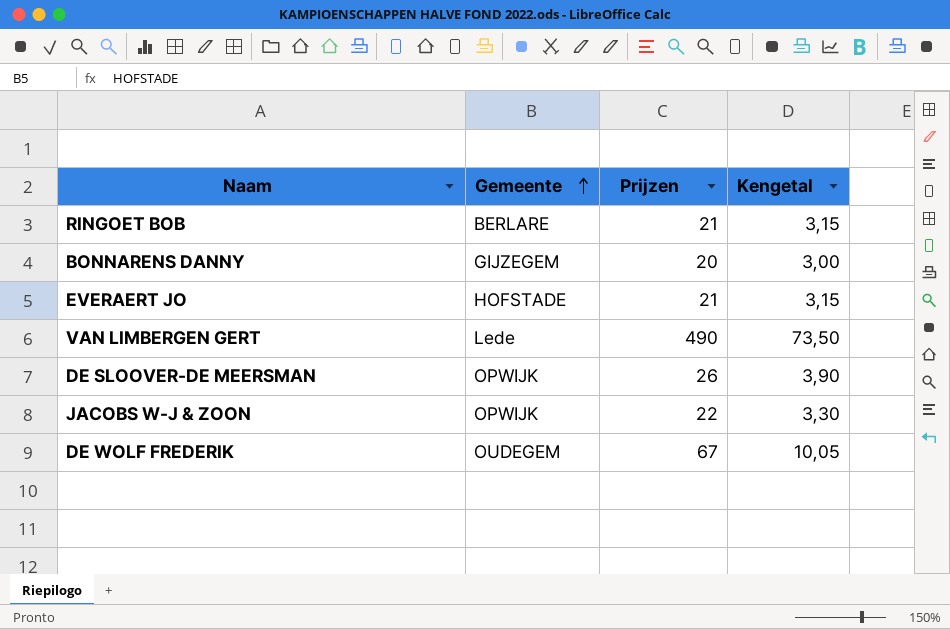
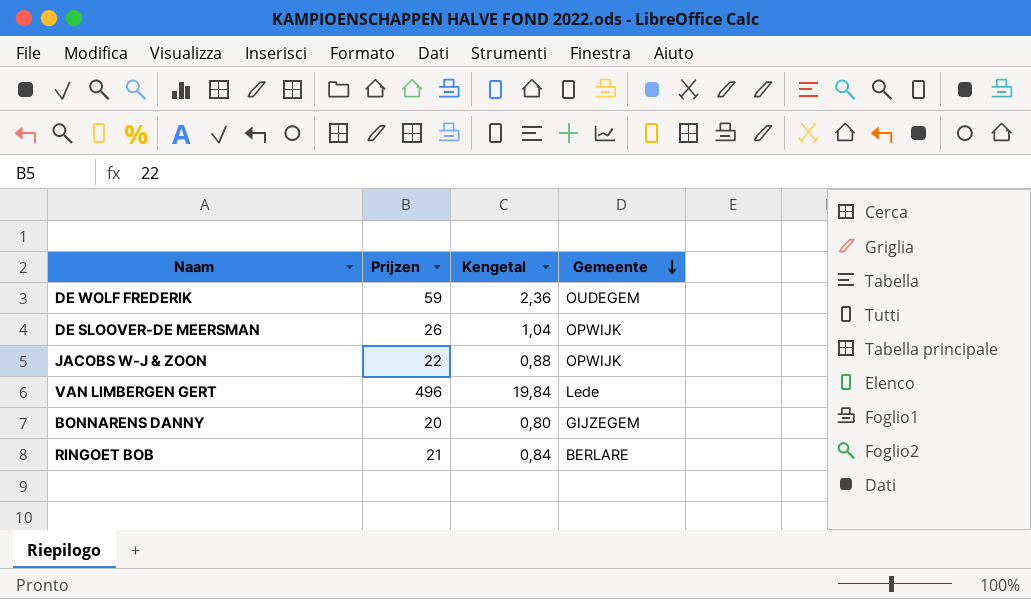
row order: Gemeente ascending -> Gemeente descending
column Kengetal | formula: [Prijzen] * 0,15 -> [Prijzen] * 0,04
column Gemeente | position: 2 -> 4
row EVERAERT JO: HOFSTADE | 21 | 3,15 -> none
DE WOLF FREDERIK | Prijzen: 67 -> 59
VAN LIMBERGEN GERT | Prijzen: 490 -> 496

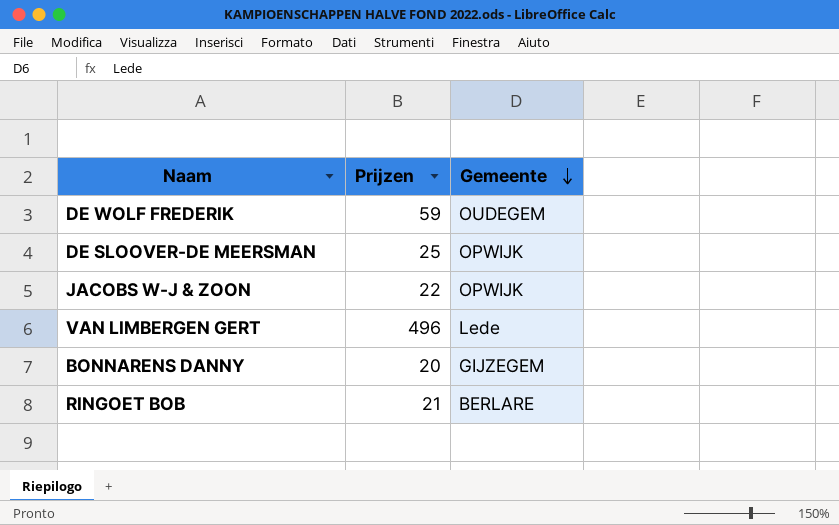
column Kengetal | formula: [Prijzen] * 0,04 -> none
DE SLOOVER-DE MEERSMAN | Prijzen: 26 -> 25

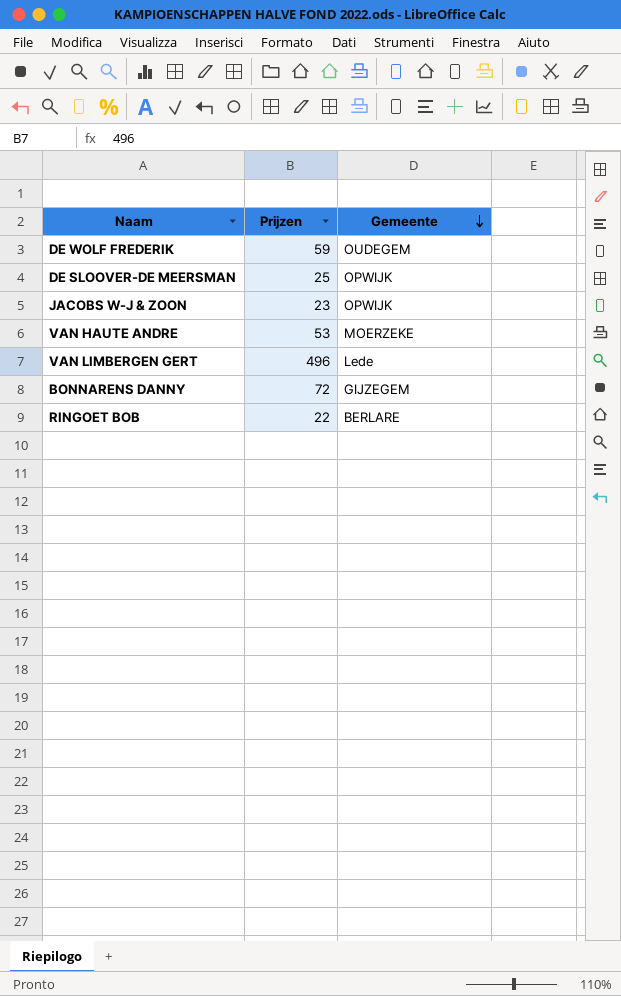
JACOBS W-J & ZOON | Prijzen: 22 -> 23
row VAN HAUTE ANDRE: none -> 53 | MOERZEKE
BONNARENS DANNY | Prijzen: 20 -> 72
RINGOET BOB | Prijzen: 21 -> 22

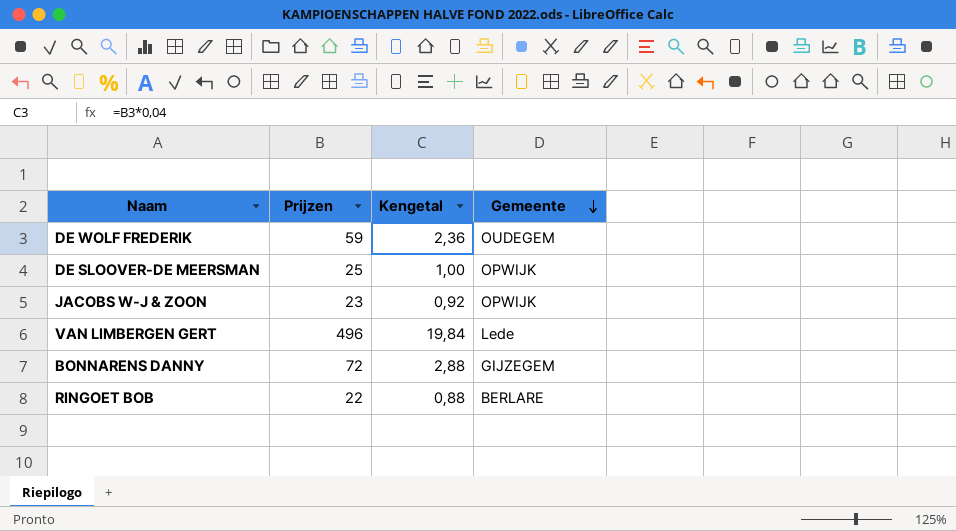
column Kengetal | formula: none -> [Prijzen] * 0,04
row VAN HAUTE ANDRE: 53 | MOERZEKE -> none

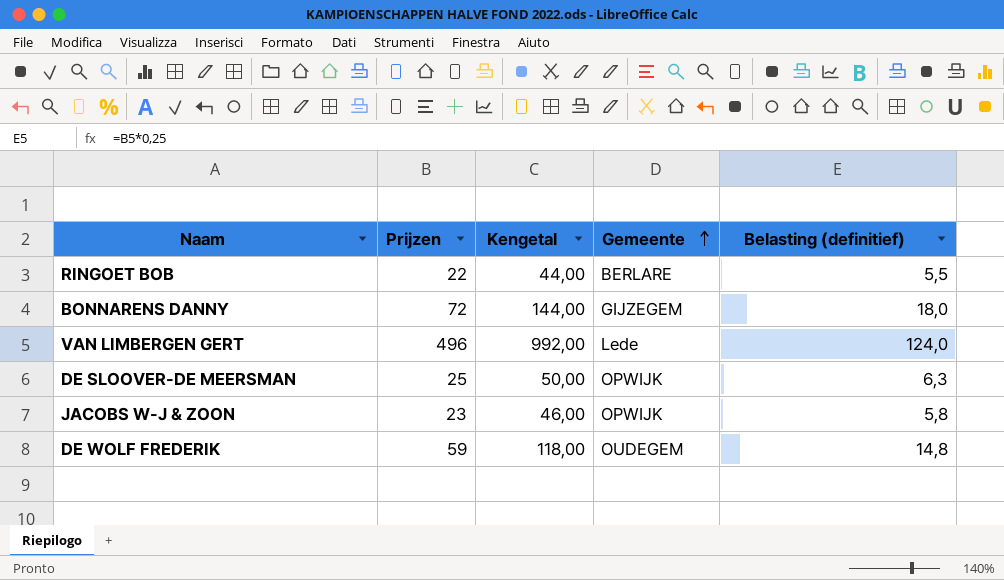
row order: Gemeente descending -> Gemeente ascending
column Kengetal | formula: [Prijzen] * 0,04 -> [Prijzen] * 2
column Belasting (definitief) | formula: none -> [Prijzen] * 0,25

